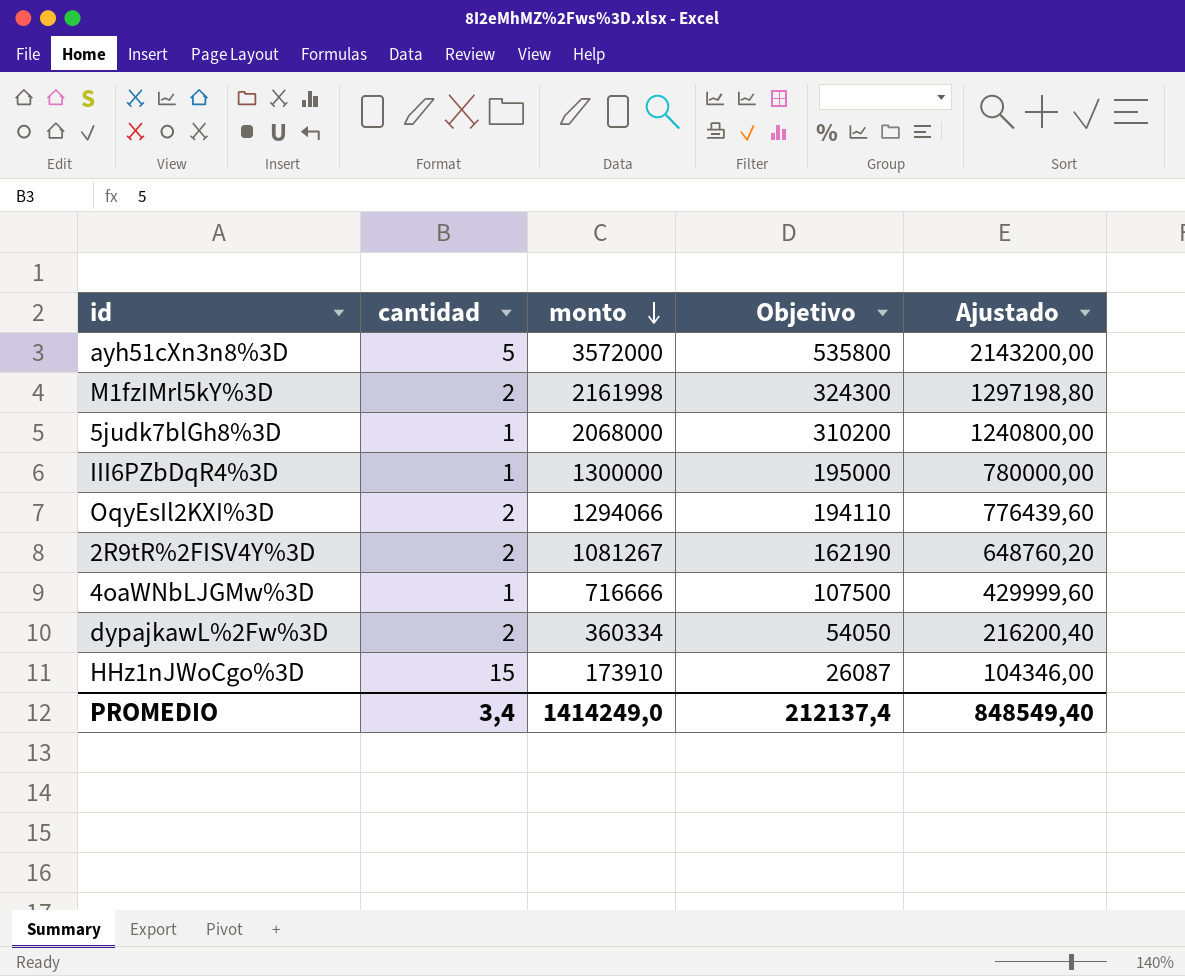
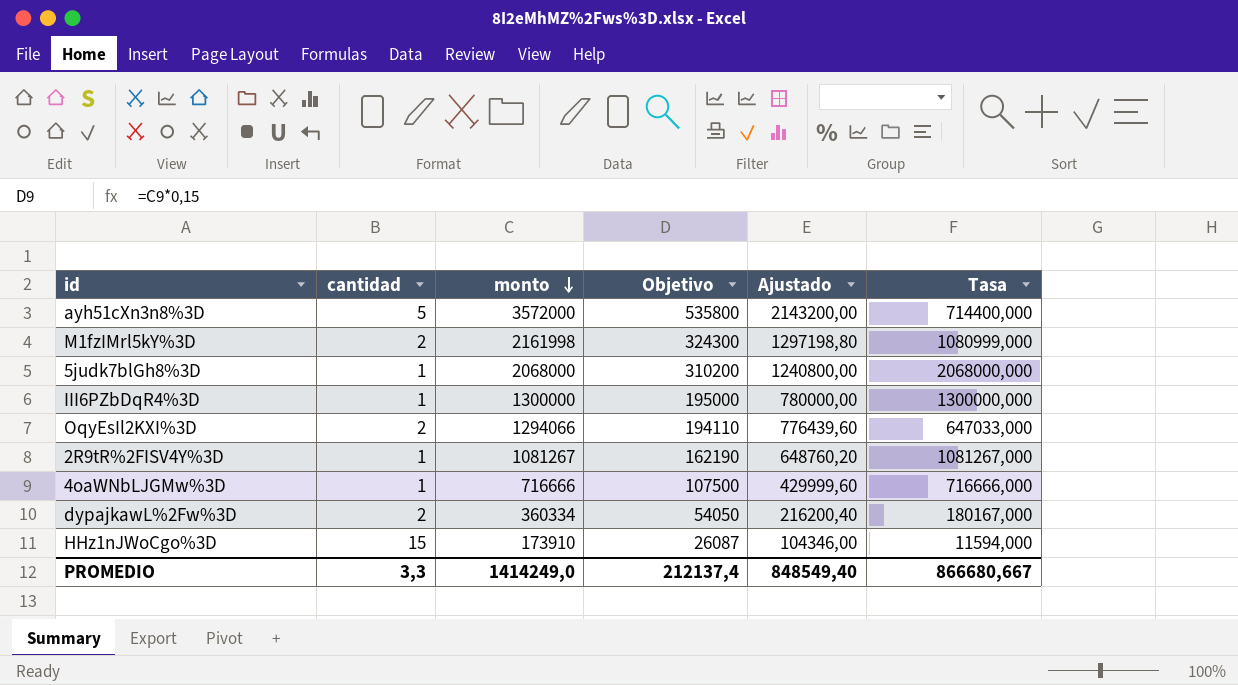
column Tasa | formula: none -> [monto] / [cantidad]
2R9tR%2FISV4Y%3D | cantidad: 2 -> 1
PROMEDIO | cantidad: 3,4 -> 3,3

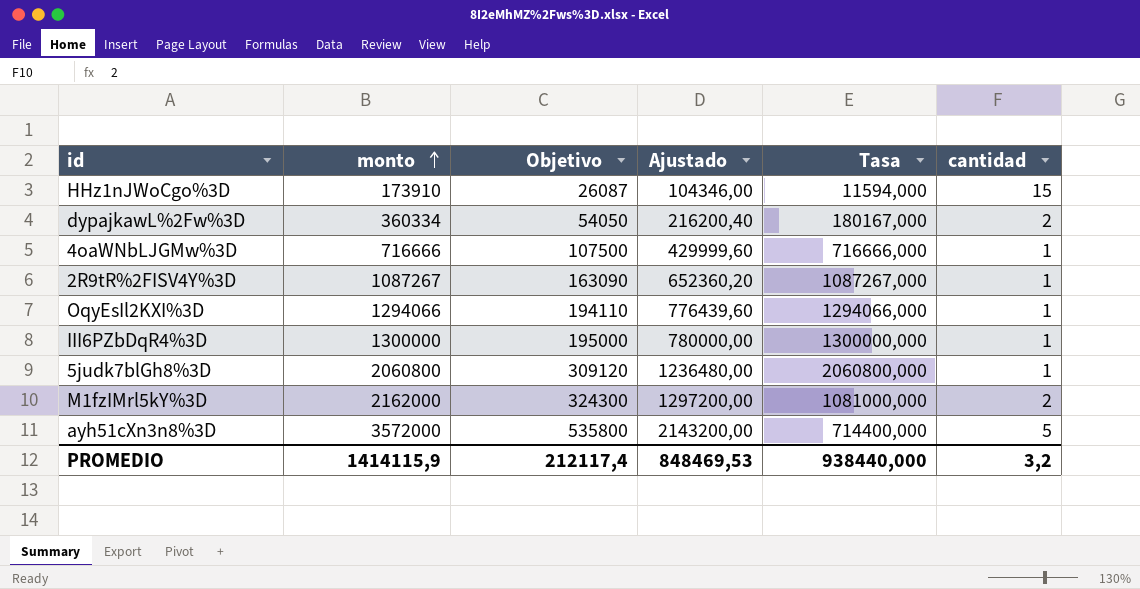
row order: monto descending -> monto ascending
column cantidad | position: 2 -> 6
2R9tR%2FISV4Y%3D | monto: 1081267 -> 1087267
2R9tR%2FISV4Y%3D | Objetivo: 162190 -> 163090
2R9tR%2FISV4Y%3D | Ajustado: 648760,20 -> 652360,20
2R9tR%2FISV4Y%3D | Tasa: 1081267,000 -> 1087267,000
OqyEsIl2KXI%3D | Tasa: 647033,000 -> 1294066,000
OqyEsIl2KXI%3D | cantidad: 2 -> 1
5judk7blGh8%3D | monto: 2068000 -> 2060800
5judk7blGh8%3D | Objetivo: 310200 -> 309120
5judk7blGh8%3D | Ajustado: 1240800,00 -> 1236480,00
5judk7blGh8%3D | Tasa: 2068000,000 -> 2060800,000
M1fzIMrl5kY%3D | monto: 2161998 -> 2162000
M1fzIMrl5kY%3D | Ajustado: 1297198,80 -> 1297200,00
M1fzIMrl5kY%3D | Tasa: 1080999,000 -> 1081000,000
PROMEDIO | monto: 1414249,0 -> 1414115,9
PROMEDIO | Objetivo: 212137,4 -> 212117,4
PROMEDIO | Ajustado: 848549,40 -> 848469,53
PROMEDIO | Tasa: 866680,667 -> 938440,000
PROMEDIO | cantidad: 3,3 -> 3,2

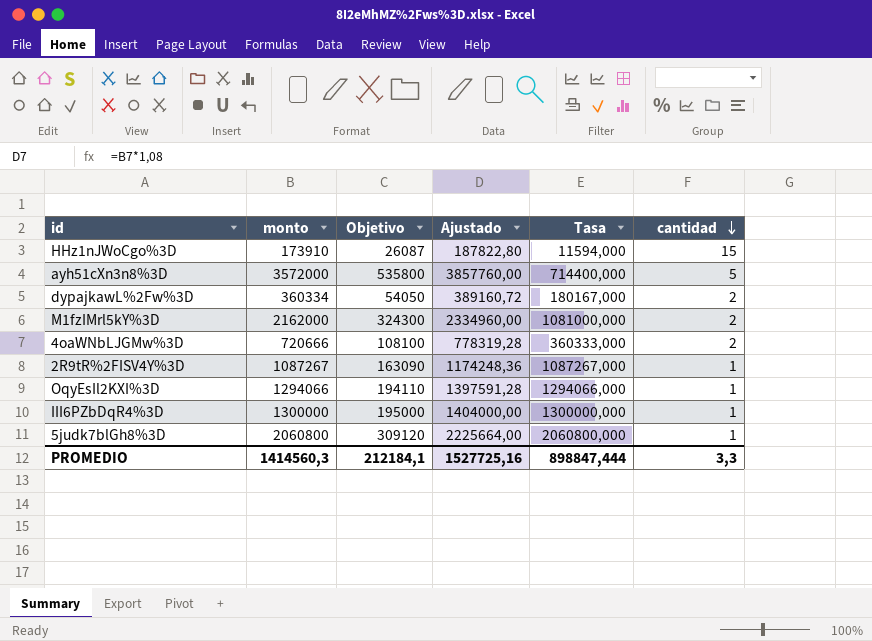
row order: monto ascending -> cantidad descending
column Ajustado | formula: [monto] * 0,6 -> [monto] * 1,08
4oaWNbLJGMw%3D | monto: 716666 -> 720666
4oaWNbLJGMw%3D | Objetivo: 107500 -> 108100
4oaWNbLJGMw%3D | Tasa: 716666,000 -> 360333,000
4oaWNbLJGMw%3D | cantidad: 1 -> 2
PROMEDIO | monto: 1414115,9 -> 1414560,3
PROMEDIO | Objetivo: 212117,4 -> 212184,1
PROMEDIO | Ajustado: 848469,53 -> 1527725,16
PROMEDIO | Tasa: 938440,000 -> 898847,444
PROMEDIO | cantidad: 3,2 -> 3,3

